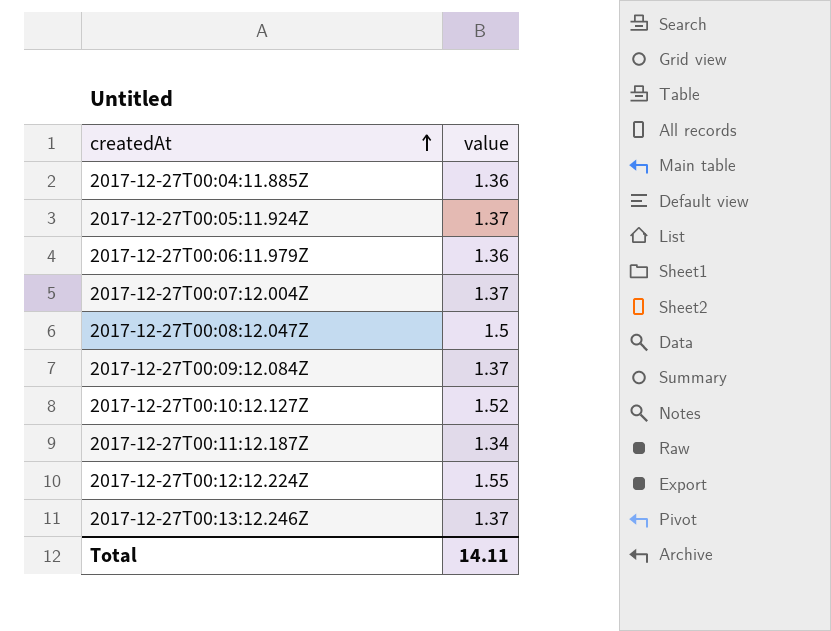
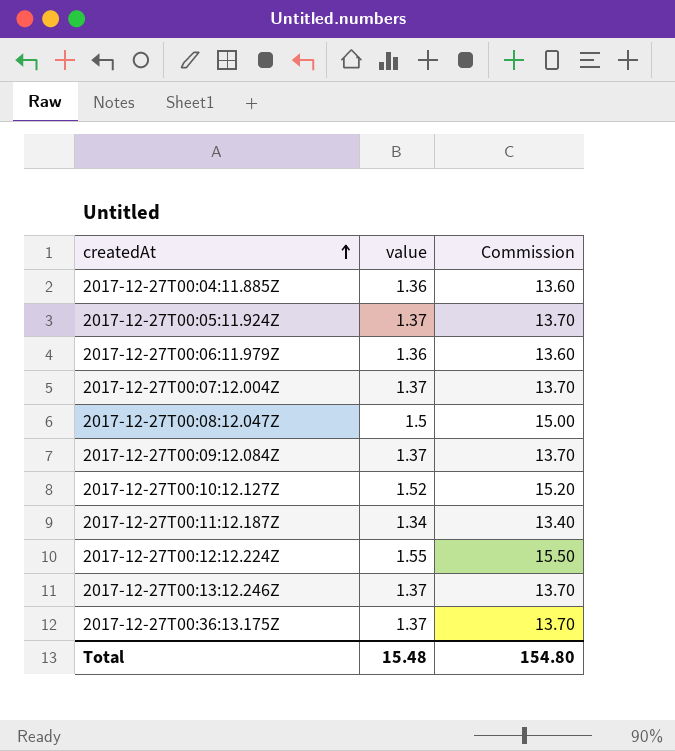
column Commission | formula: none -> [value] * 10
row 2017-12-27T00:36:13.175Z: none -> 1.37 | 13.70
Total | value: 14.11 -> 15.48

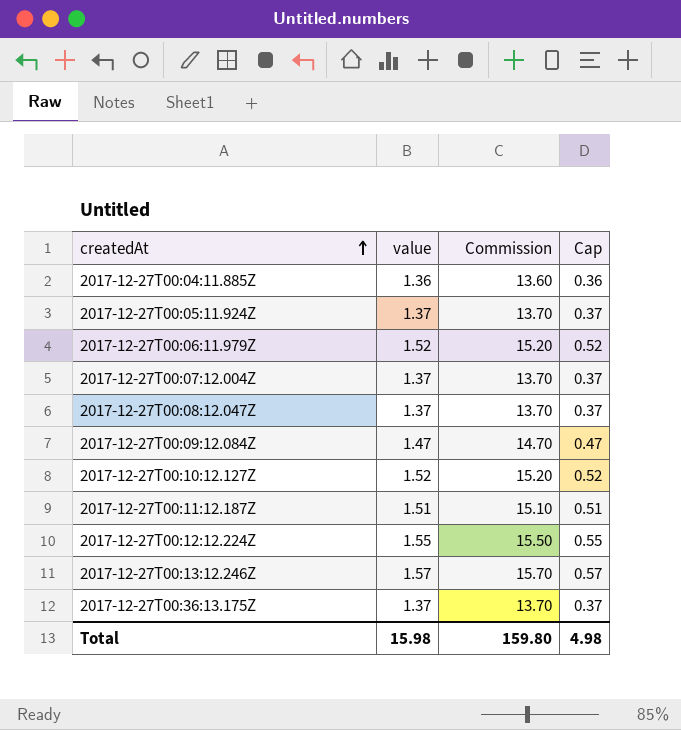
column Cap | formula: none -> [value] - 1
2017-12-27T00:06:11.979Z | value: 1.36 -> 1.52
2017-12-27T00:06:11.979Z | Commission: 13.60 -> 15.20
2017-12-27T00:08:12.047Z | value: 1.5 -> 1.37
2017-12-27T00:08:12.047Z | Commission: 15.00 -> 13.70
2017-12-27T00:09:12.084Z | value: 1.37 -> 1.47
2017-12-27T00:09:12.084Z | Commission: 13.70 -> 14.70
2017-12-27T00:11:12.187Z | value: 1.34 -> 1.51
2017-12-27T00:11:12.187Z | Commission: 13.40 -> 15.10
2017-12-27T00:13:12.246Z | value: 1.37 -> 1.57
2017-12-27T00:13:12.246Z | Commission: 13.70 -> 15.70
Total | value: 15.48 -> 15.98
Total | Commission: 154.80 -> 159.80

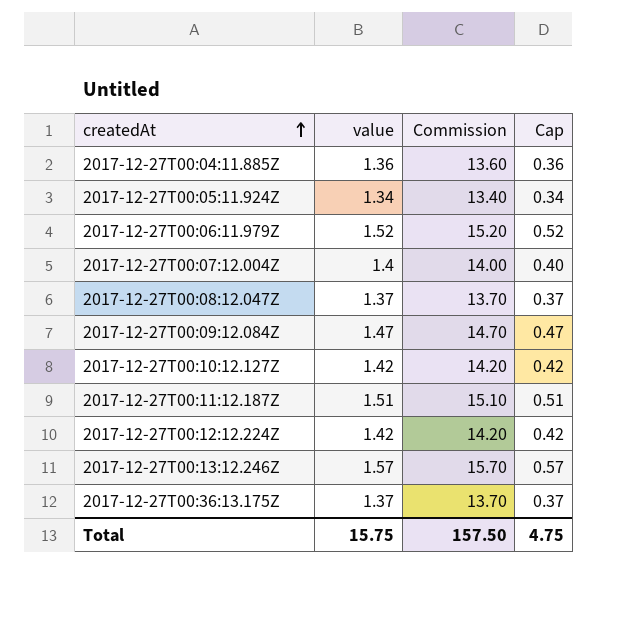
2017-12-27T00:05:11.924Z | value: 1.37 -> 1.34
2017-12-27T00:05:11.924Z | Commission: 13.70 -> 13.40
2017-12-27T00:05:11.924Z | Cap: 0.37 -> 0.34
2017-12-27T00:07:12.004Z | value: 1.37 -> 1.4
2017-12-27T00:07:12.004Z | Commission: 13.70 -> 14.00
2017-12-27T00:07:12.004Z | Cap: 0.37 -> 0.40
2017-12-27T00:10:12.127Z | value: 1.52 -> 1.42
2017-12-27T00:10:12.127Z | Commission: 15.20 -> 14.20
2017-12-27T00:10:12.127Z | Cap: 0.52 -> 0.42
2017-12-27T00:12:12.224Z | value: 1.55 -> 1.42
2017-12-27T00:12:12.224Z | Commission: 15.50 -> 14.20
2017-12-27T00:12:12.224Z | Cap: 0.55 -> 0.42
Total | value: 15.98 -> 15.75
Total | Commission: 159.80 -> 157.50
Total | Cap: 4.98 -> 4.75

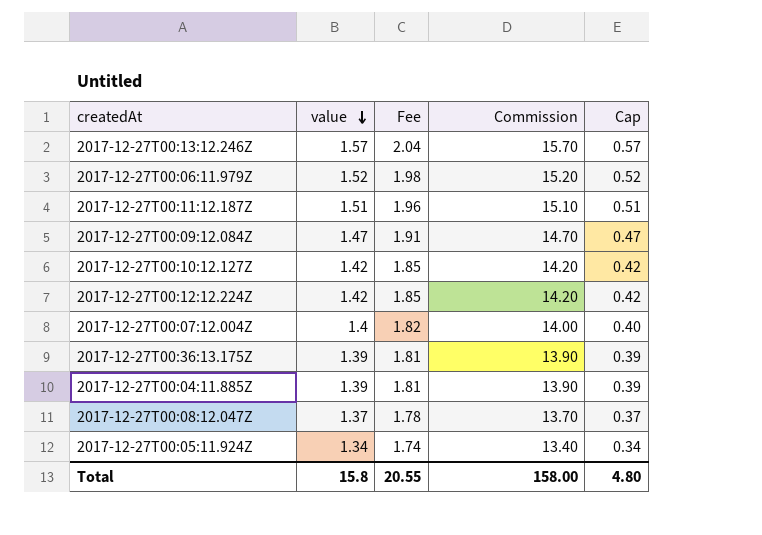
row order: createdAt ascending -> value descending
column Fee | formula: none -> [value] * 1.3
2017-12-27T00:36:13.175Z | value: 1.37 -> 1.39
2017-12-27T00:36:13.175Z | Commission: 13.70 -> 13.90
2017-12-27T00:36:13.175Z | Cap: 0.37 -> 0.39
2017-12-27T00:04:11.885Z | value: 1.36 -> 1.39
2017-12-27T00:04:11.885Z | Commission: 13.60 -> 13.90
2017-12-27T00:04:11.885Z | Cap: 0.36 -> 0.39
Total | value: 15.75 -> 15.8
Total | Commission: 157.50 -> 158.00
Total | Cap: 4.75 -> 4.80

